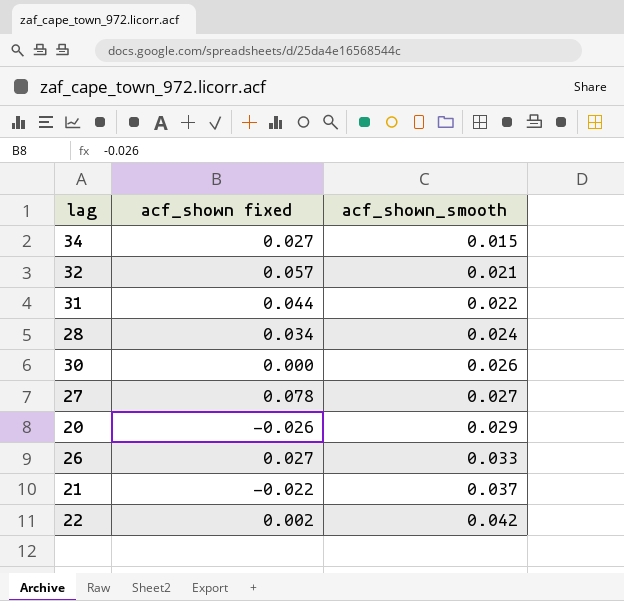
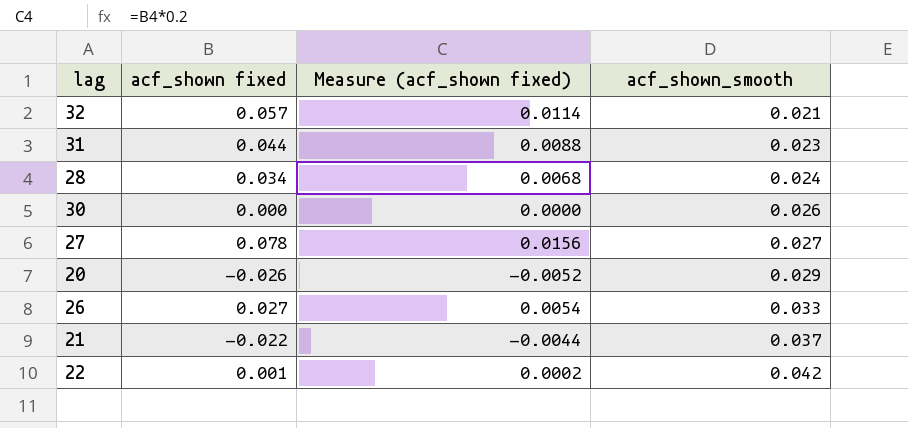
column Measure (acf_shown fixed) | formula: none -> [acf_shown fixed] * 0.2
row 34: 0.027 | 0.015 -> none
31 | acf_shown_smooth: 0.022 -> 0.023
22 | acf_shown fixed: 0.002 -> 0.001

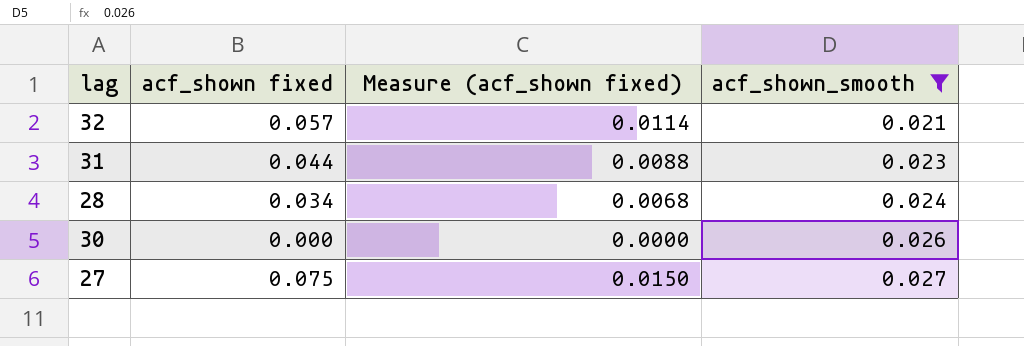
filter: none -> acf_shown_smooth <= 0.027
27 | acf_shown fixed: 0.078 -> 0.075
27 | Measure (acf_shown fixed): 0.0156 -> 0.0150

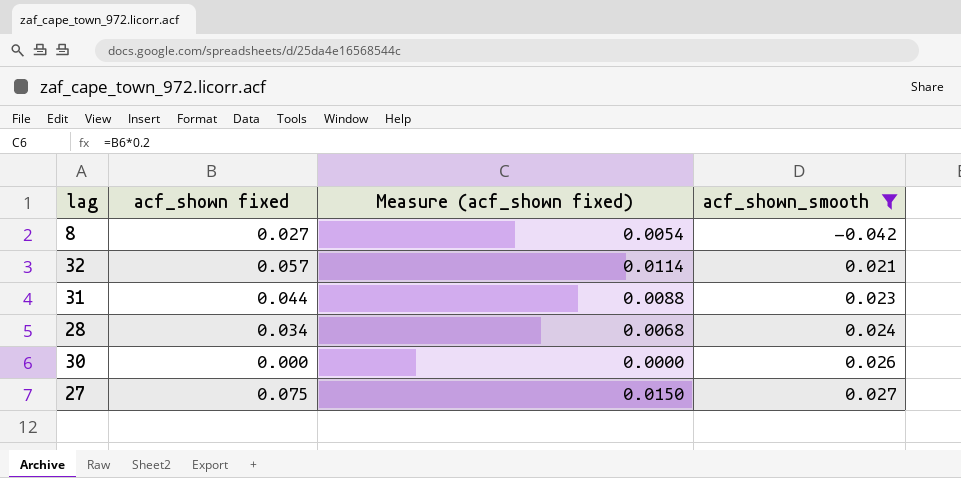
row 8: none -> 0.027 | 0.0054 | -0.042

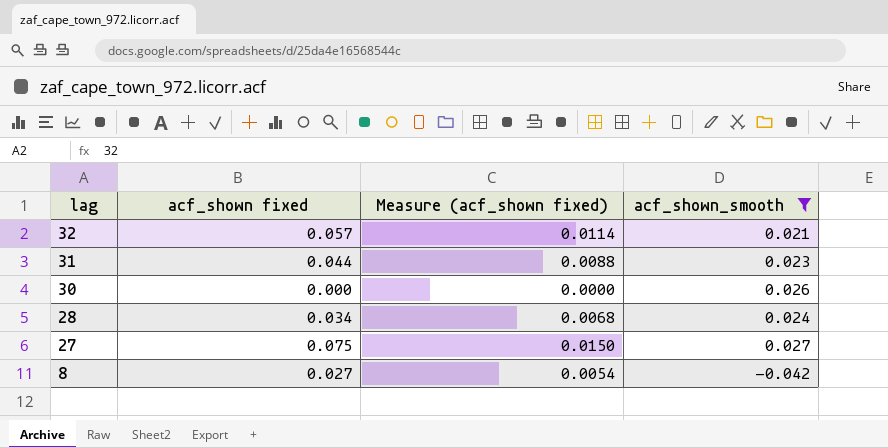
row order: acf_shown_smooth ascending -> lag descending

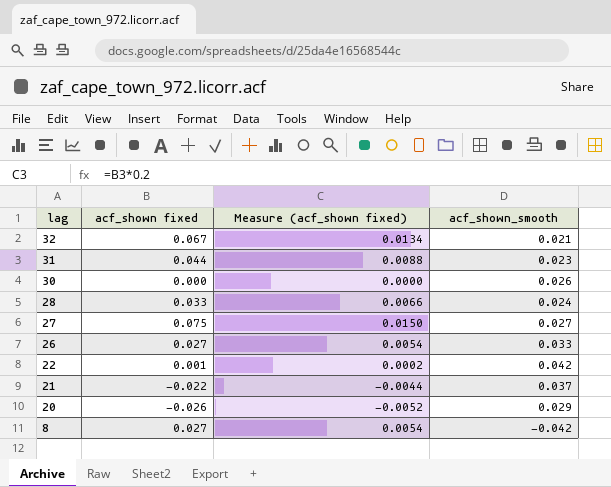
filter: acf_shown_smooth <= 0.027 -> none
32 | acf_shown fixed: 0.057 -> 0.067
32 | Measure (acf_shown fixed): 0.0114 -> 0.0134
28 | acf_shown fixed: 0.034 -> 0.033
28 | Measure (acf_shown fixed): 0.0068 -> 0.0066

